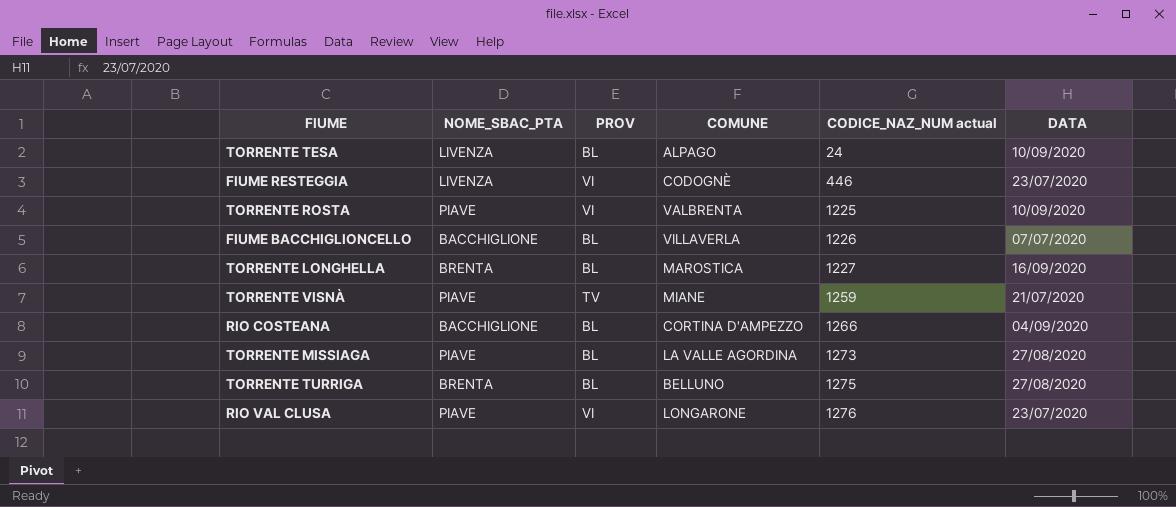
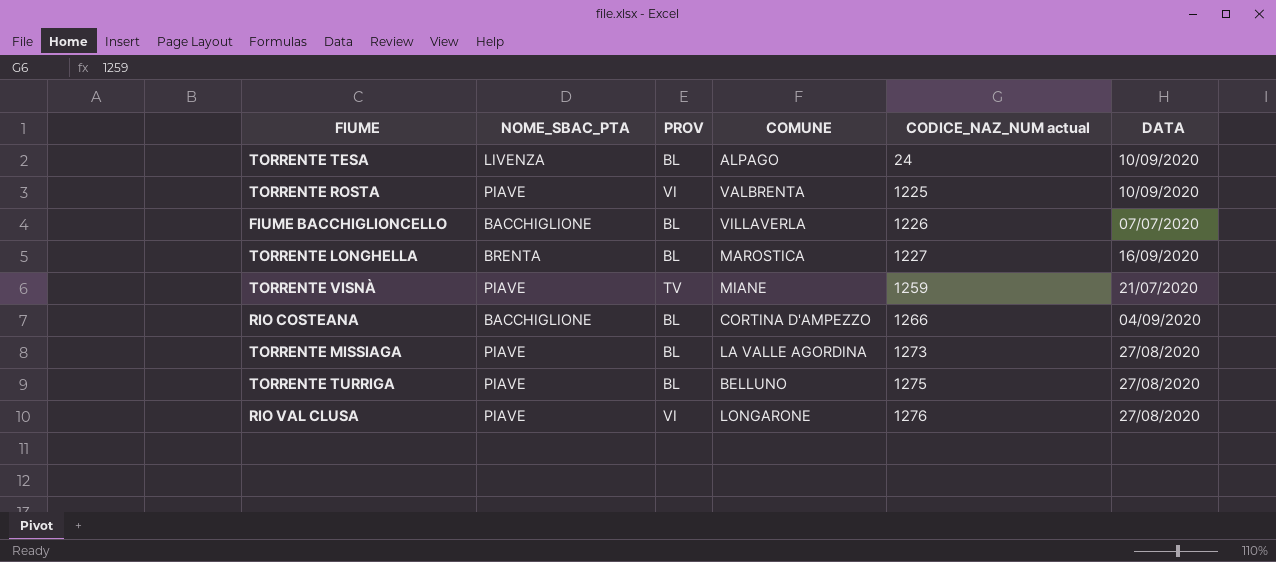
row FIUME RESTEGGIA: LIVENZA | VI | CODOGNÈ | 446 | 23/07/2020 -> none
TORRENTE TURRIGA | NOME_SBAC_PTA: BRENTA -> PIAVE
RIO VAL CLUSA | DATA: 23/07/2020 -> 27/08/2020

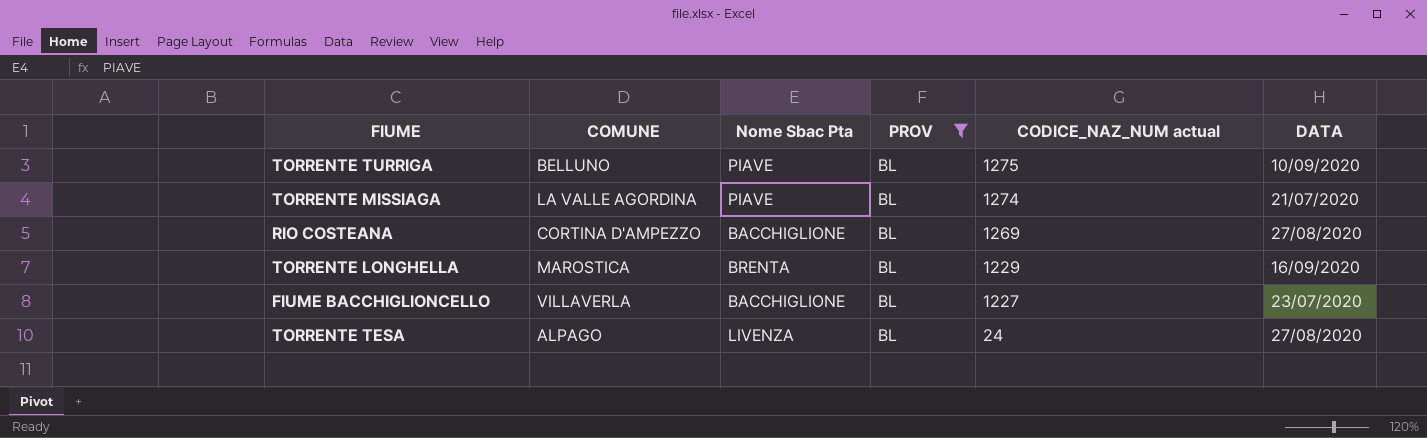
filter: none -> PROV = BL
row order: CODICE_NAZ_NUM actual ascending -> CODICE_NAZ_NUM actual descending
column COMUNE | position: 4 -> 2
column name: NOME_SBAC_PTA -> Nome Sbac Pta
TORRENTE TURRIGA | DATA: 27/08/2020 -> 10/09/2020
TORRENTE MISSIAGA | CODICE_NAZ_NUM actual: 1273 -> 1274
TORRENTE MISSIAGA | DATA: 27/08/2020 -> 21/07/2020
RIO COSTEANA | CODICE_NAZ_NUM actual: 1266 -> 1269
RIO COSTEANA | DATA: 04/09/2020 -> 27/08/2020
TORRENTE LONGHELLA | CODICE_NAZ_NUM actual: 1227 -> 1229
FIUME BACCHIGLIONCELLO | CODICE_NAZ_NUM actual: 1226 -> 1227
FIUME BACCHIGLIONCELLO | DATA: 07/07/2020 -> 23/07/2020
TORRENTE TESA | DATA: 10/09/2020 -> 27/08/2020

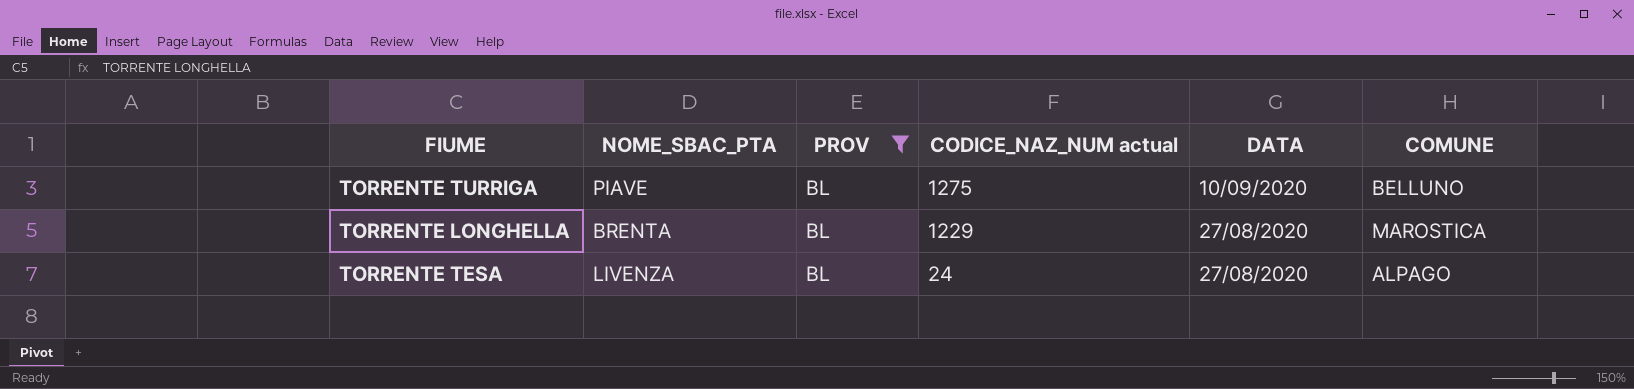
column name: Nome Sbac Pta -> NOME_SBAC_PTA
column COMUNE | position: 2 -> 6
row TORRENTE MISSIAGA: LA VALLE AGORDINA | PIAVE | BL | 1274 | 21/07/2020 -> none
row RIO COSTEANA: CORTINA D'AMPEZZO | BACCHIGLIONE | BL | 1269 | 27/08/2020 -> none
row FIUME BACCHIGLIONCELLO: VILLAVERLA | BACCHIGLIONE | BL | 1227 | 23/07/2020 -> none
TORRENTE LONGHELLA | DATA: 16/09/2020 -> 27/08/2020

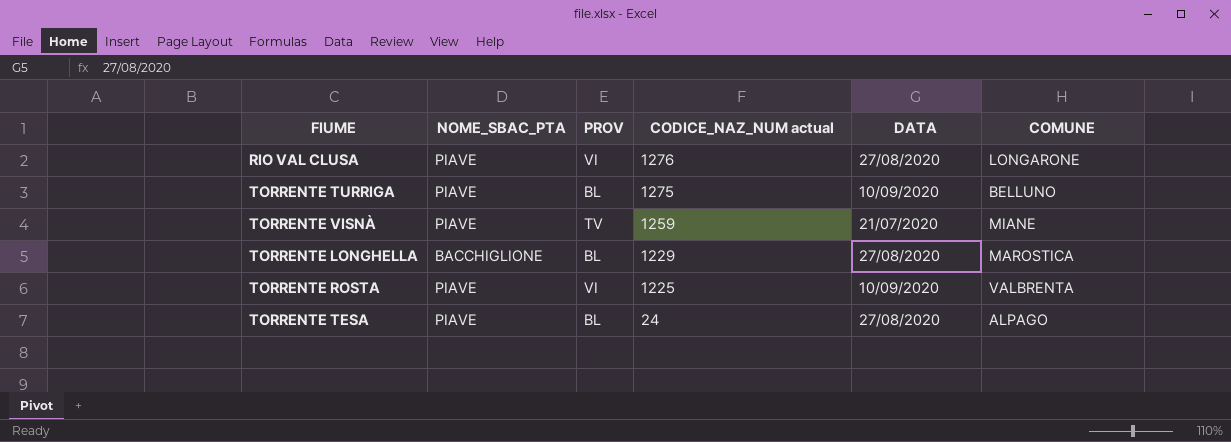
filter: PROV = BL -> none
TORRENTE LONGHELLA | NOME_SBAC_PTA: BRENTA -> BACCHIGLIONE
TORRENTE TESA | NOME_SBAC_PTA: LIVENZA -> PIAVE

